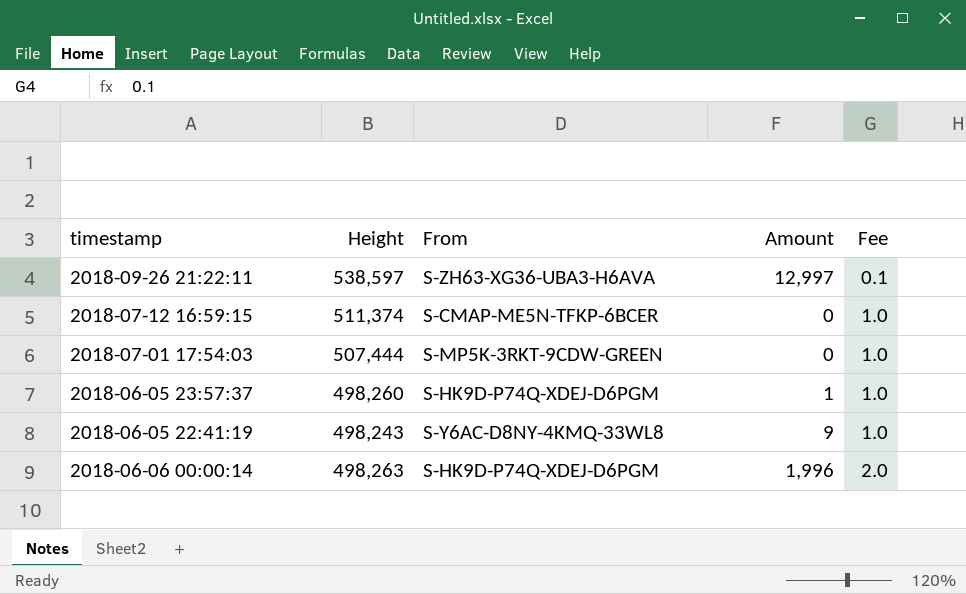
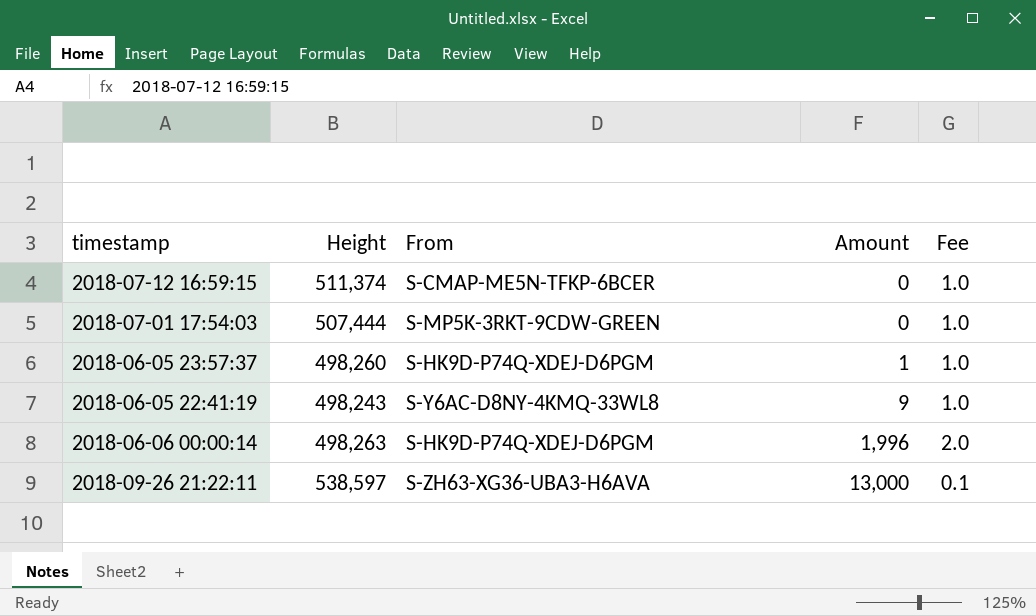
row order: Fee ascending -> Amount ascending
2018-09-26 21:22:11 | Amount: 12,997 -> 13,000

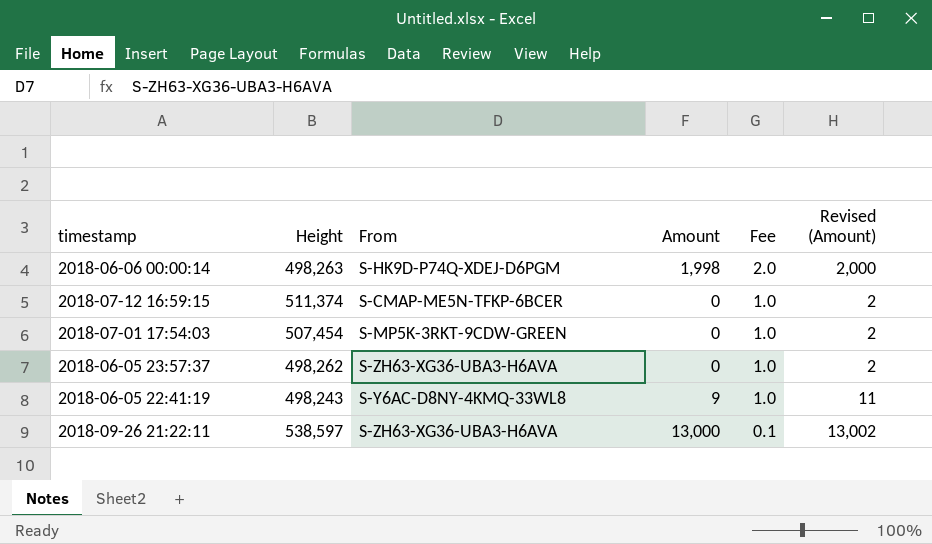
row order: Amount ascending -> Fee descending
column Revised (Amount) | formula: none -> [Amount] + 2
2018-06-06 00:00:14 | Amount: 1,996 -> 1,998
2018-07-01 17:54:03 | Height: 507,444 -> 507,454
2018-06-05 23:57:37 | Height: 498,260 -> 498,262
2018-06-05 23:57:37 | From: S-HK9D-P74Q-XDEJ-D6PGM -> S-ZH63-XG36-UBA3-H6AVA
2018-06-05 23:57:37 | Amount: 1 -> 0

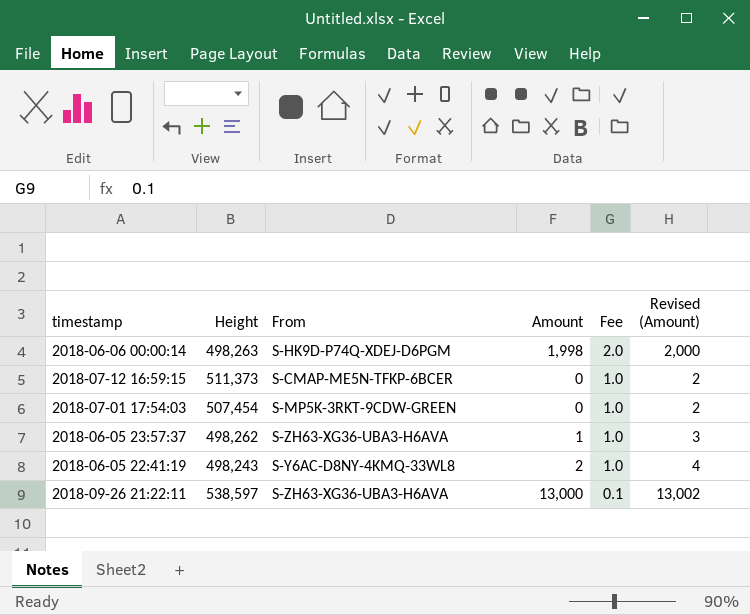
2018-07-12 16:59:15 | Height: 511,374 -> 511,373
2018-06-05 23:57:37 | Amount: 0 -> 1
2018-06-05 23:57:37 | Revised (Amount): 2 -> 3
2018-06-05 22:41:19 | Amount: 9 -> 2
2018-06-05 22:41:19 | Revised (Amount): 11 -> 4

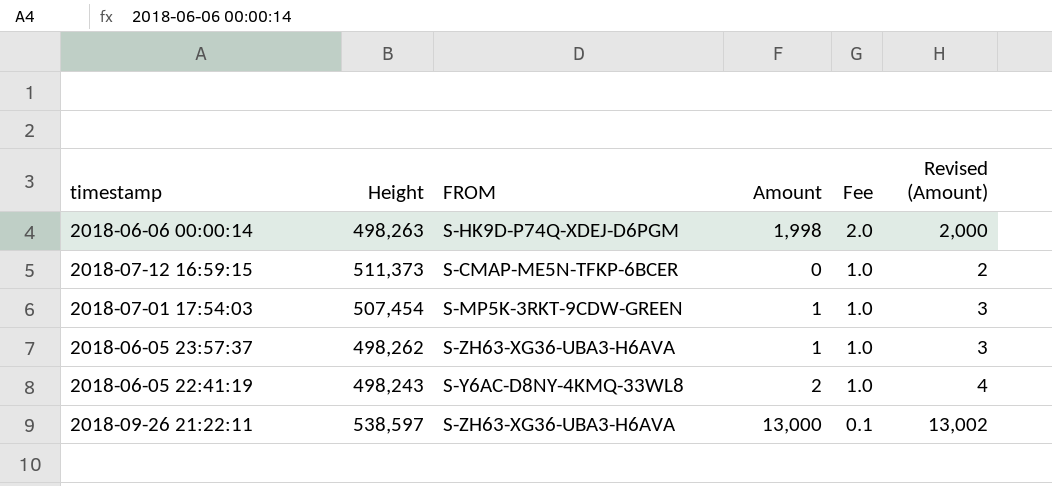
column name: From -> FROM
2018-07-01 17:54:03 | Amount: 0 -> 1
2018-07-01 17:54:03 | Revised (Amount): 2 -> 3

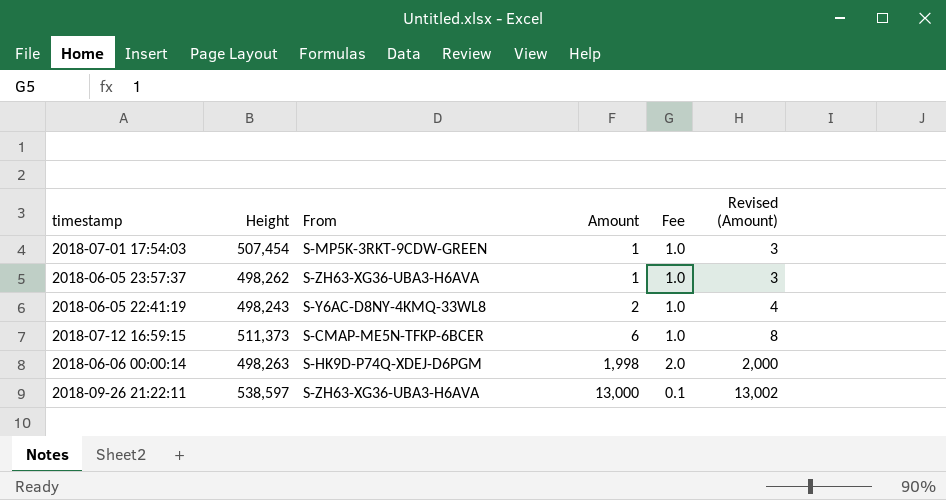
row order: Fee descending -> Amount ascending
column name: FROM -> From
2018-07-12 16:59:15 | Amount: 0 -> 6
2018-07-12 16:59:15 | Revised (Amount): 2 -> 8

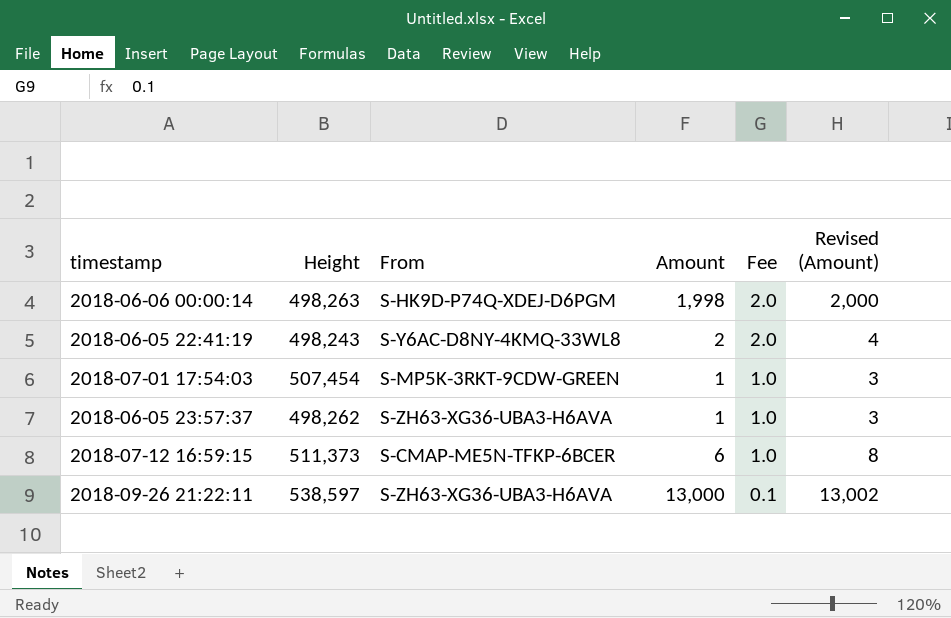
row order: Amount ascending -> Fee descending
2018-06-05 22:41:19 | Fee: 1.0 -> 2.0

